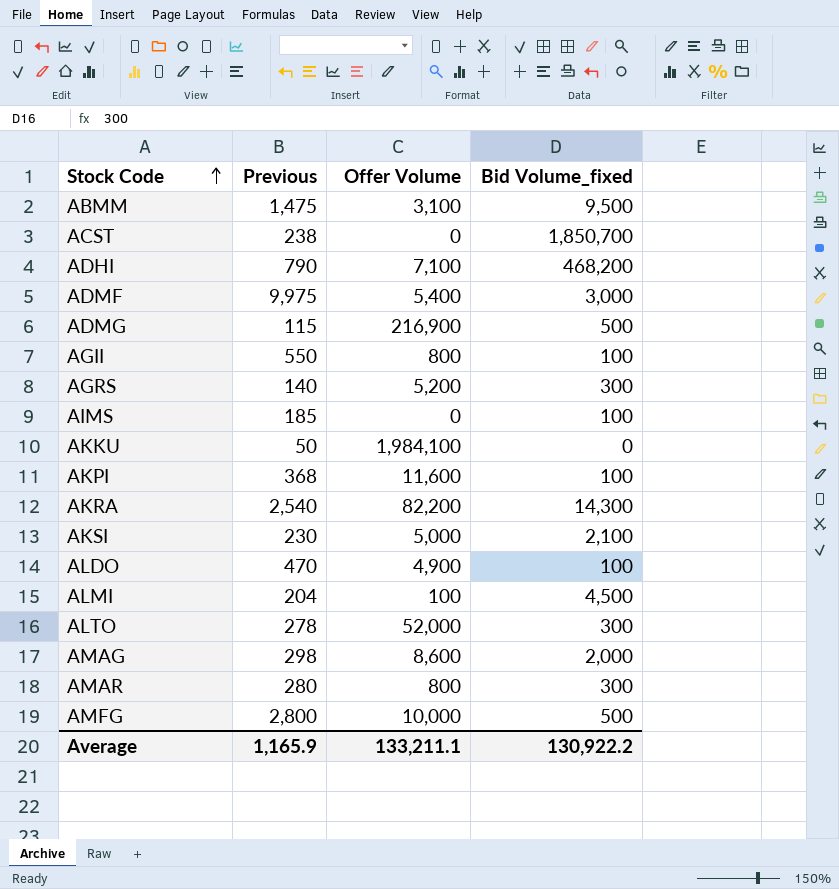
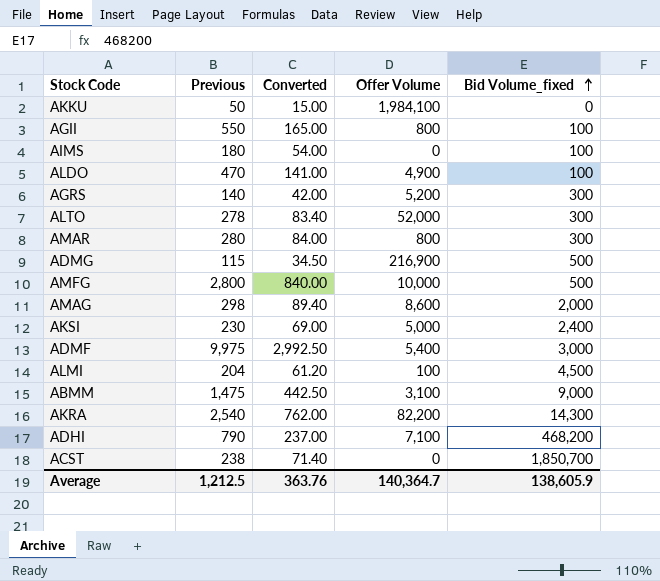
row order: Stock Code ascending -> Bid Volume_fixed ascending
column Converted | formula: none -> [Previous] * 0.3
row AKPI: 368 | 11,600 | 100 -> none
AIMS | Previous: 185 -> 180
AKSI | Bid Volume_fixed: 2,100 -> 2,400
ABMM | Bid Volume_fixed: 9,500 -> 9,000
Average | Previous: 1,165.9 -> 1,212.5
Average | Offer Volume: 133,211.1 -> 140,364.7
Average | Bid Volume_fixed: 130,922.2 -> 138,605.9

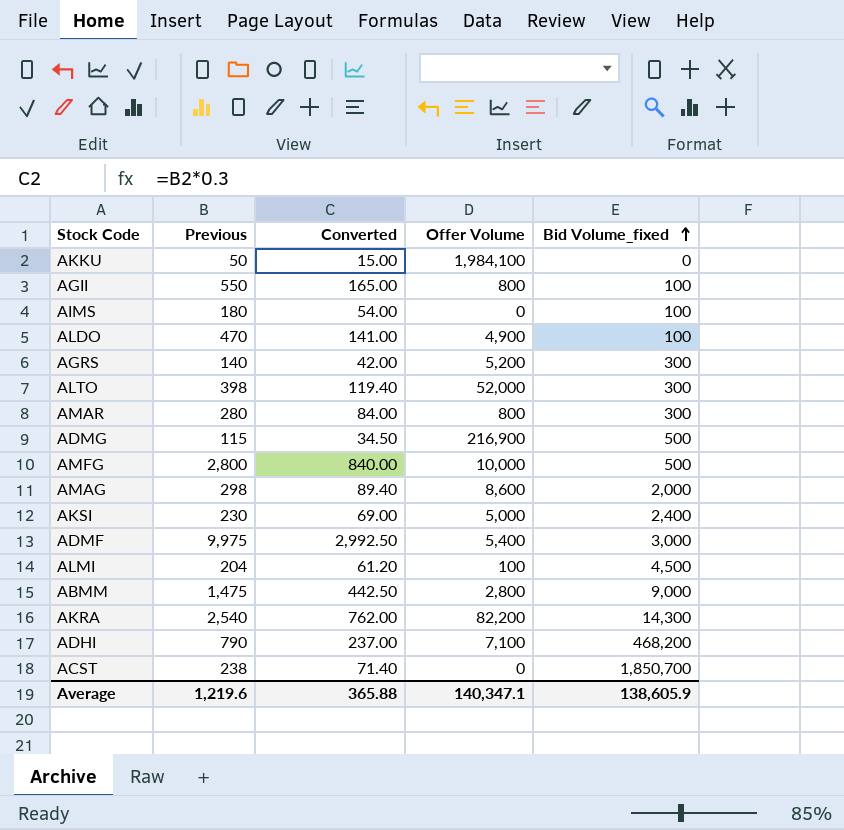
ALTO | Previous: 278 -> 398
ALTO | Converted: 83.40 -> 119.40
ABMM | Offer Volume: 3,100 -> 2,800
Average | Previous: 1,212.5 -> 1,219.6
Average | Converted: 363.76 -> 365.88
Average | Offer Volume: 140,364.7 -> 140,347.1

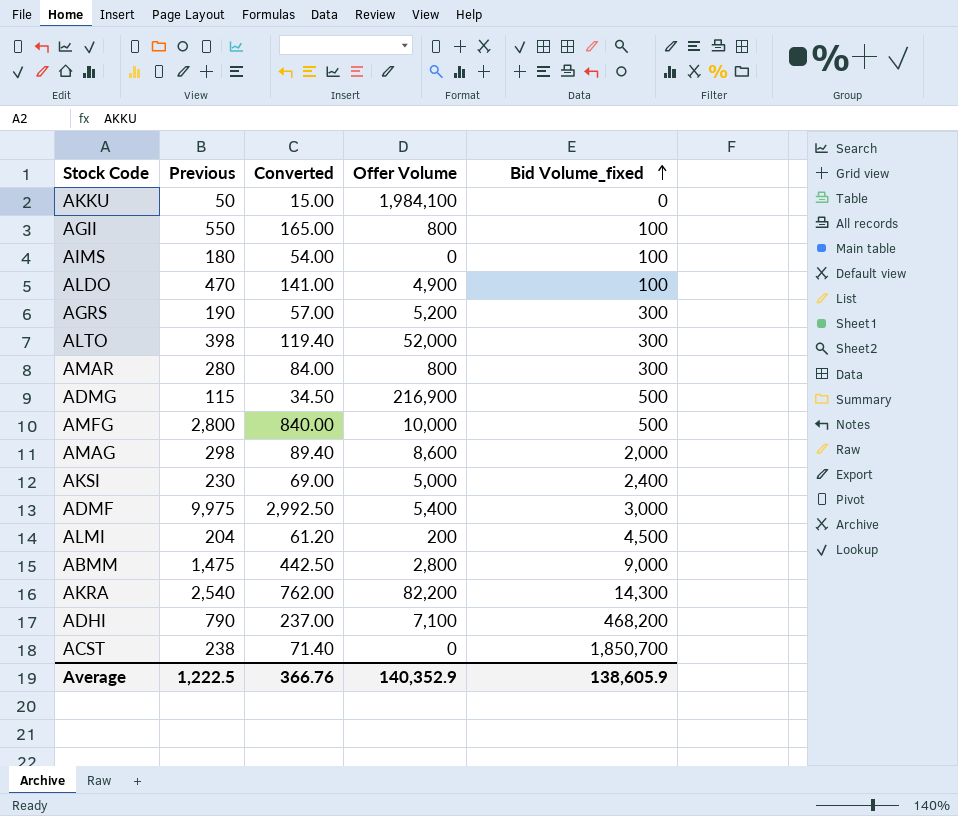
AGRS | Previous: 140 -> 190
AGRS | Converted: 42.00 -> 57.00
ALMI | Offer Volume: 100 -> 200
Average | Previous: 1,219.6 -> 1,222.5
Average | Converted: 365.88 -> 366.76
Average | Offer Volume: 140,347.1 -> 140,352.9

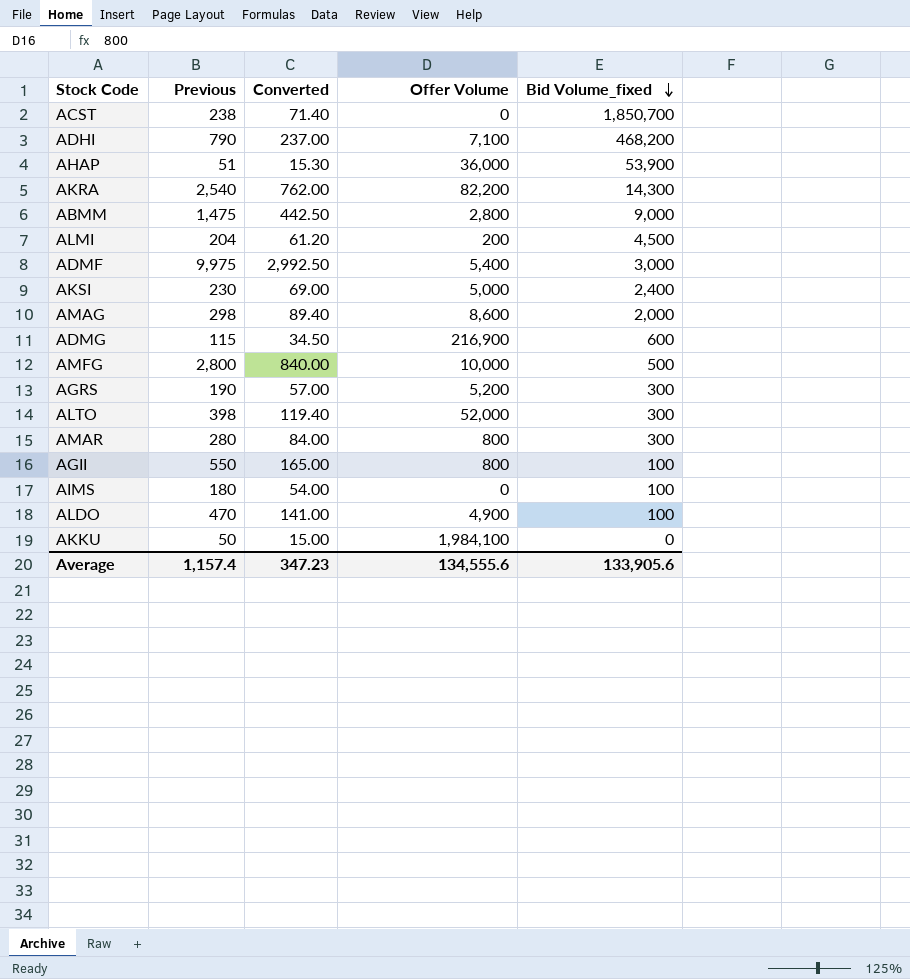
row order: Bid Volume_fixed ascending -> Bid Volume_fixed descending
row AHAP: none -> 51 | 15.30 | 36,000 | 53,900
ADMG | Bid Volume_fixed: 500 -> 600
Average | Previous: 1,222.5 -> 1,157.4
Average | Converted: 366.76 -> 347.23
Average | Offer Volume: 140,352.9 -> 134,555.6
Average | Bid Volume_fixed: 138,605.9 -> 133,905.6

